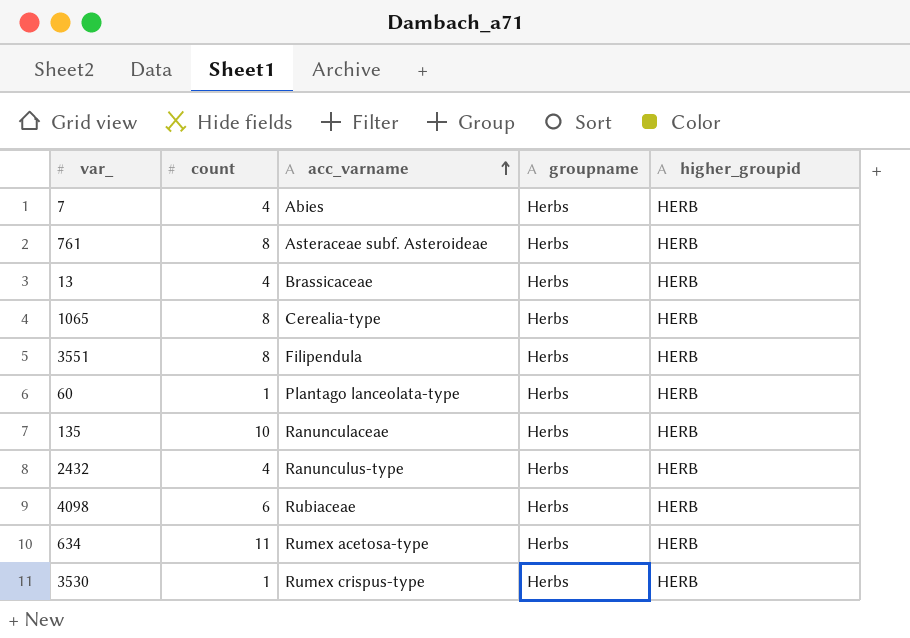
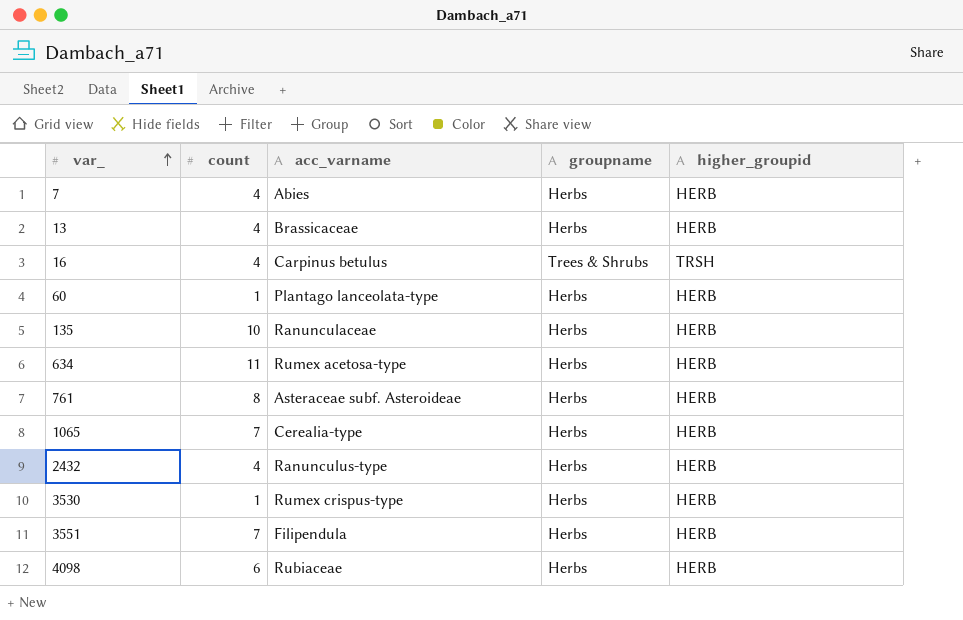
row order: acc_varname ascending -> var_ ascending
row 16: none -> 4 | Carpinus betulus | Trees & Shrubs | TRSH
1065 | count: 8 -> 7
3551 | count: 8 -> 7

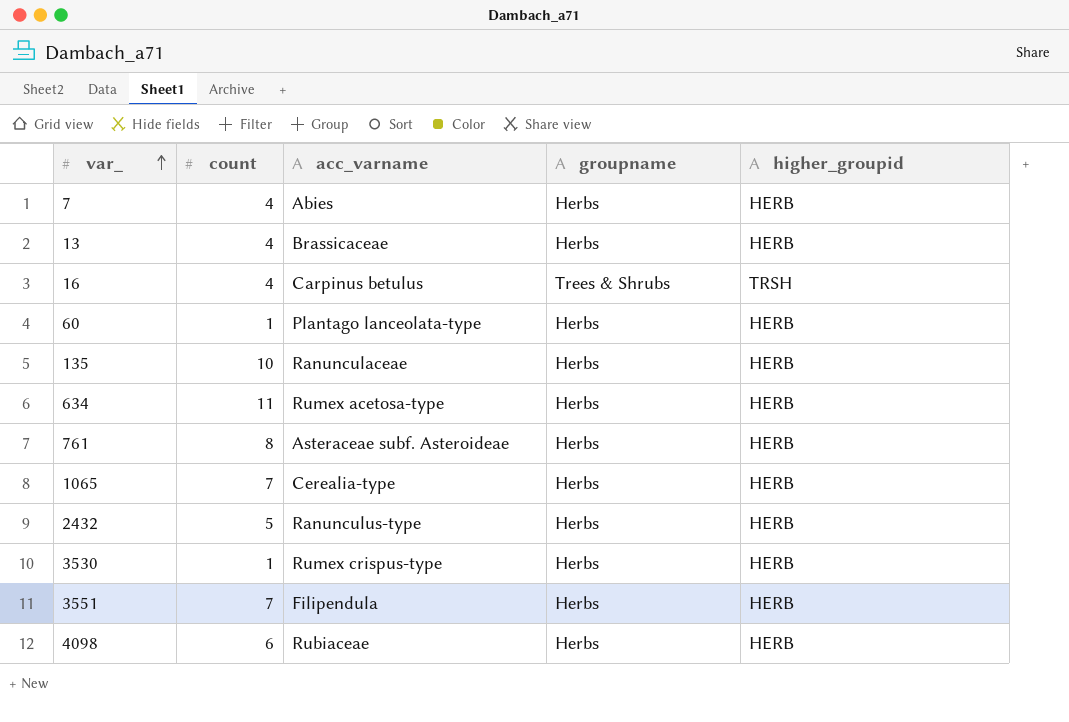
2432 | count: 4 -> 5

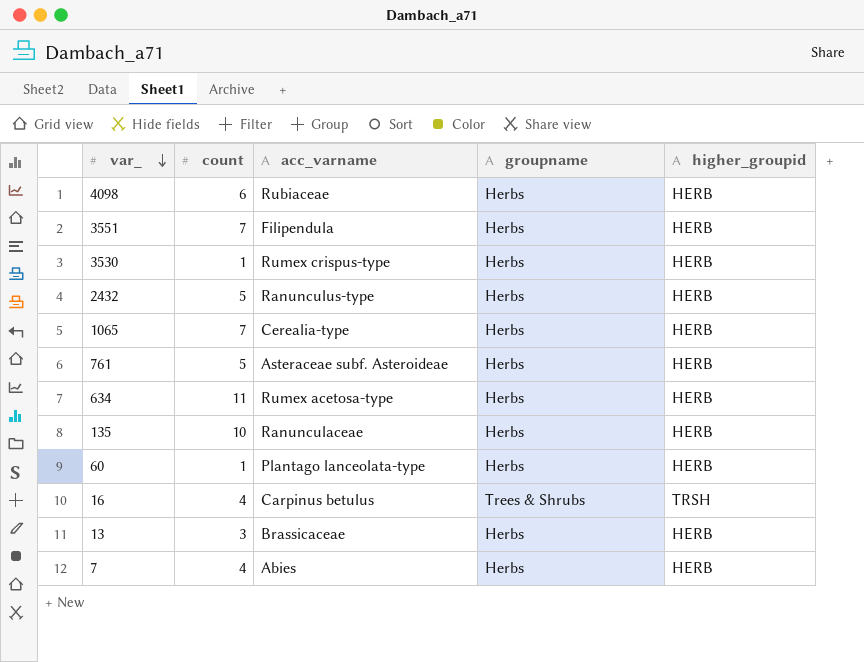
row order: var_ ascending -> var_ descending
761 | count: 8 -> 5
13 | count: 4 -> 3

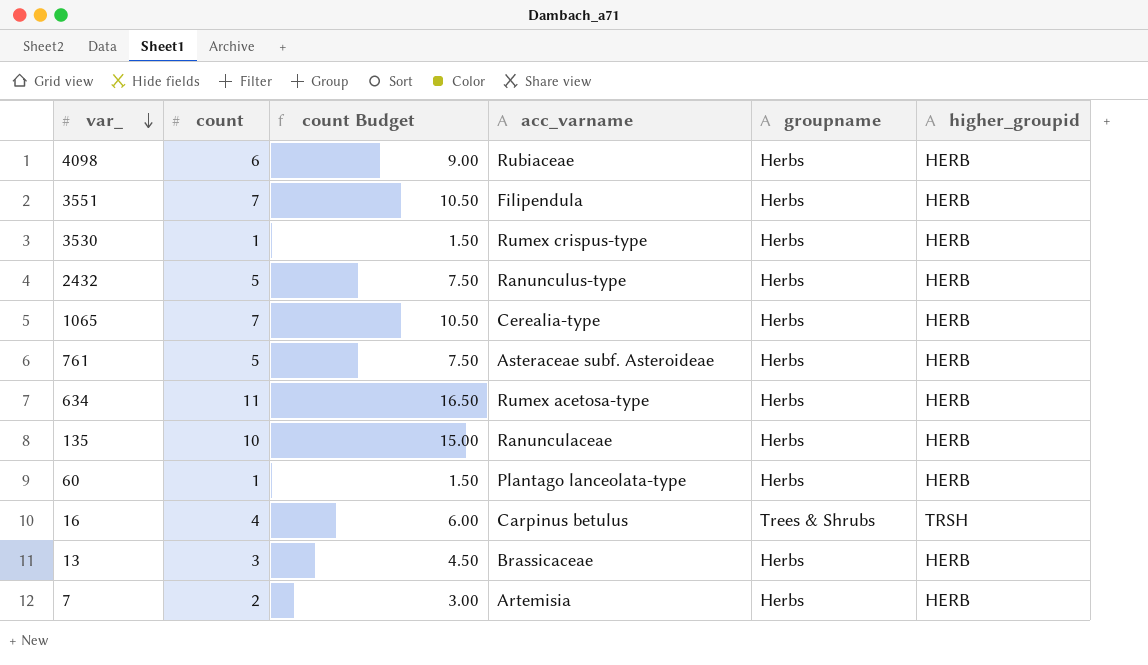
column count Budget | formula: none -> [count] * 1.5
7 | count: 4 -> 2
7 | acc_varname: Abies -> Artemisia

